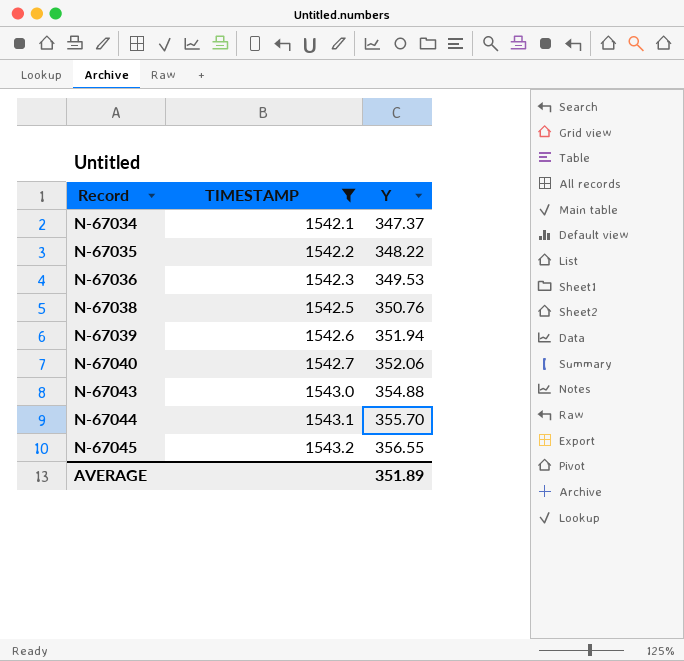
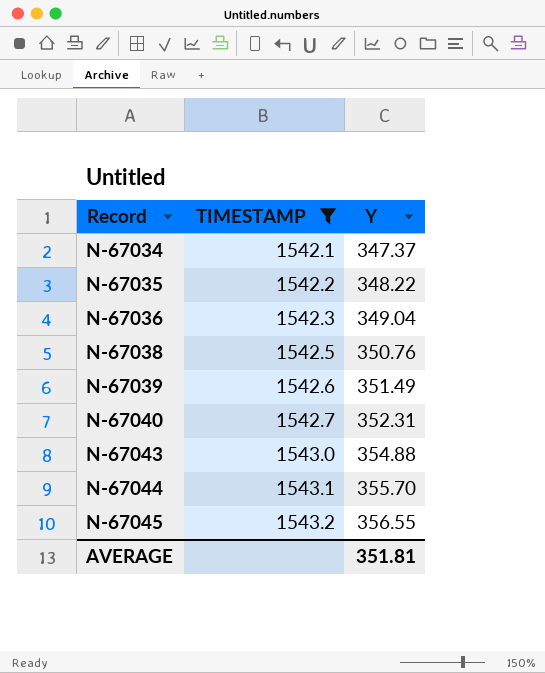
N-67036 | Y: 349.53 -> 349.04
N-67039 | Y: 351.94 -> 351.49
N-67040 | Y: 352.06 -> 352.31
AVERAGE | Y: 351.89 -> 351.81

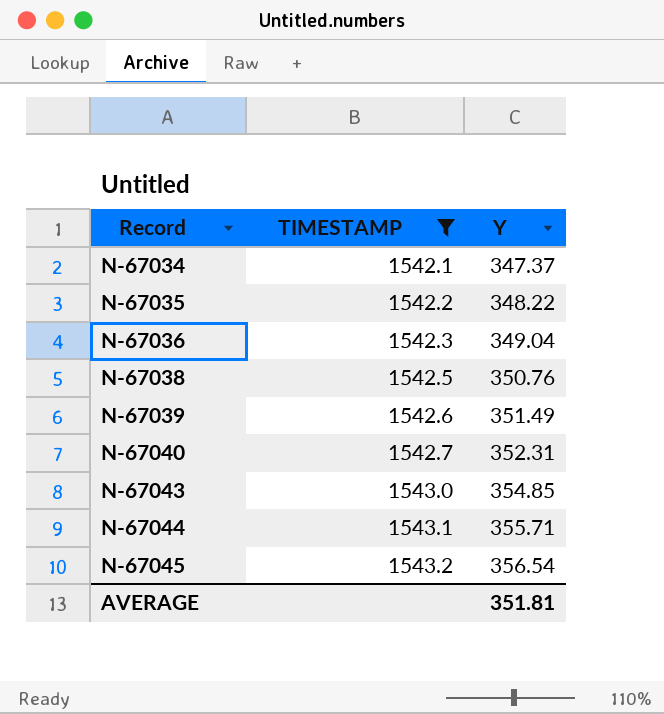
N-67043 | Y: 354.88 -> 354.85
N-67044 | Y: 355.70 -> 355.71
N-67045 | Y: 356.55 -> 356.54

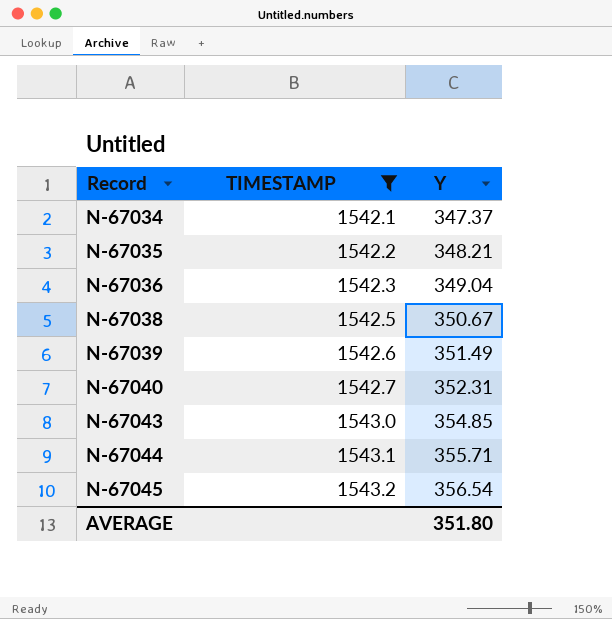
N-67035 | Y: 348.22 -> 348.21
N-67038 | Y: 350.76 -> 350.67
AVERAGE | Y: 351.81 -> 351.80

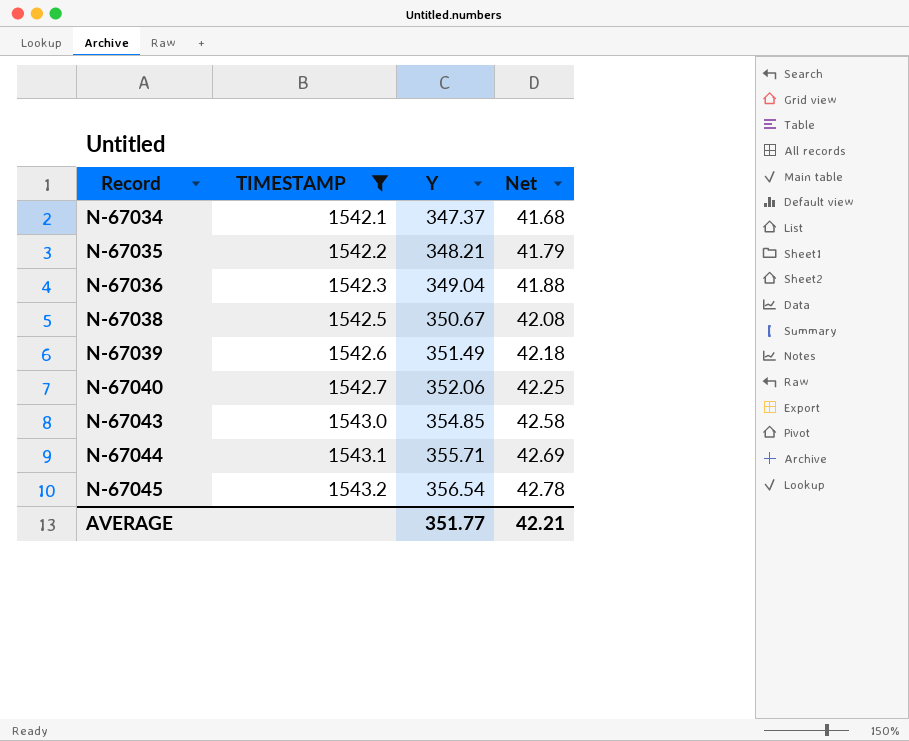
column Net | formula: none -> [Y] * 0.12
N-67040 | Y: 352.31 -> 352.06
AVERAGE | Y: 351.80 -> 351.77

